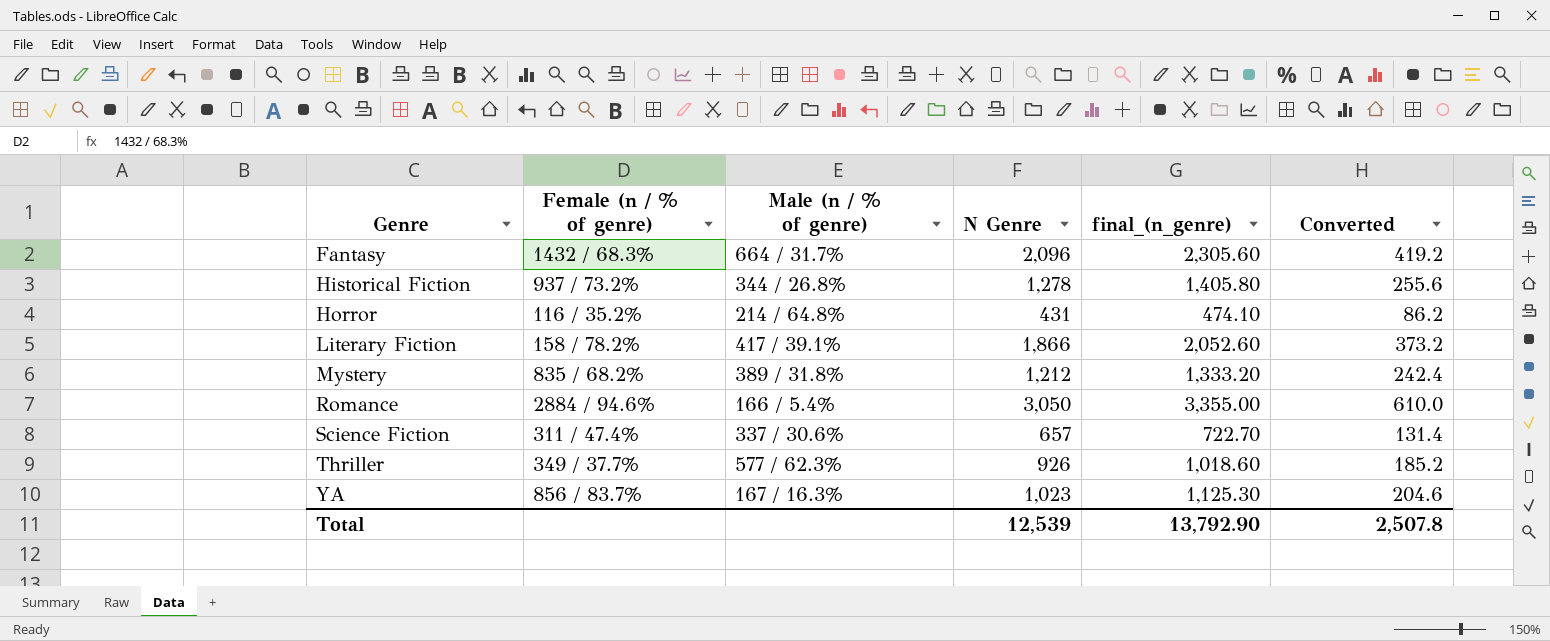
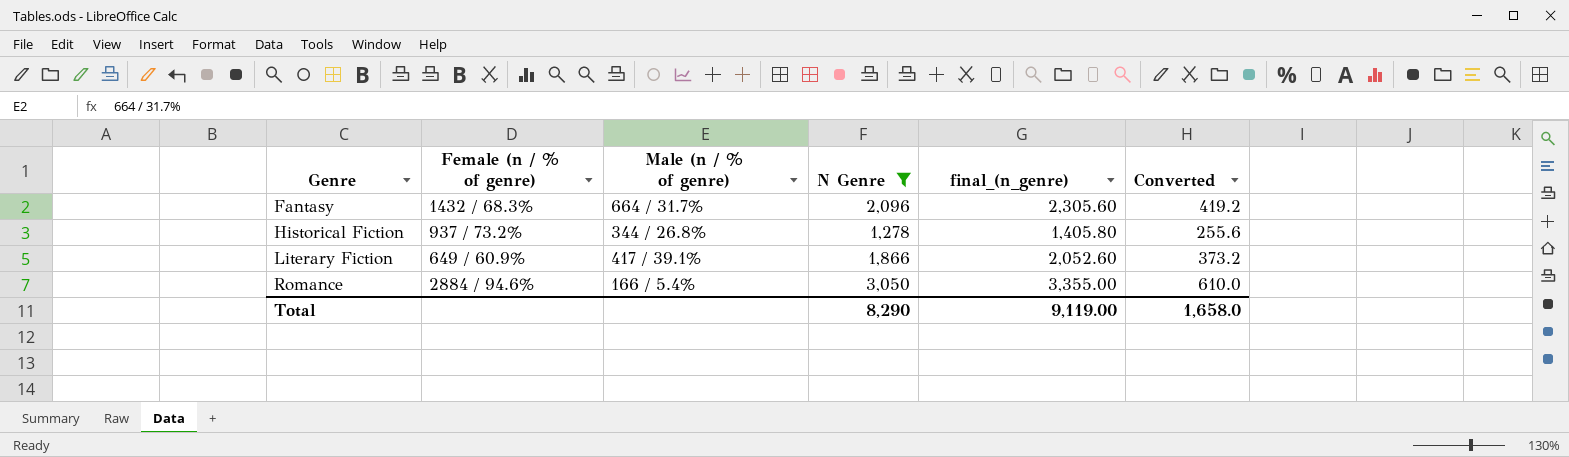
filter: none -> N Genre >= 1,278
Literary Fiction | Female (n / % of genre): 158 / 78.2% -> 649 / 60.9%
Total | N Genre: 12,539 -> 8,290
Total | final_(n_genre): 13,792.90 -> 9,119.00
Total | Converted: 2,507.8 -> 1,658.0

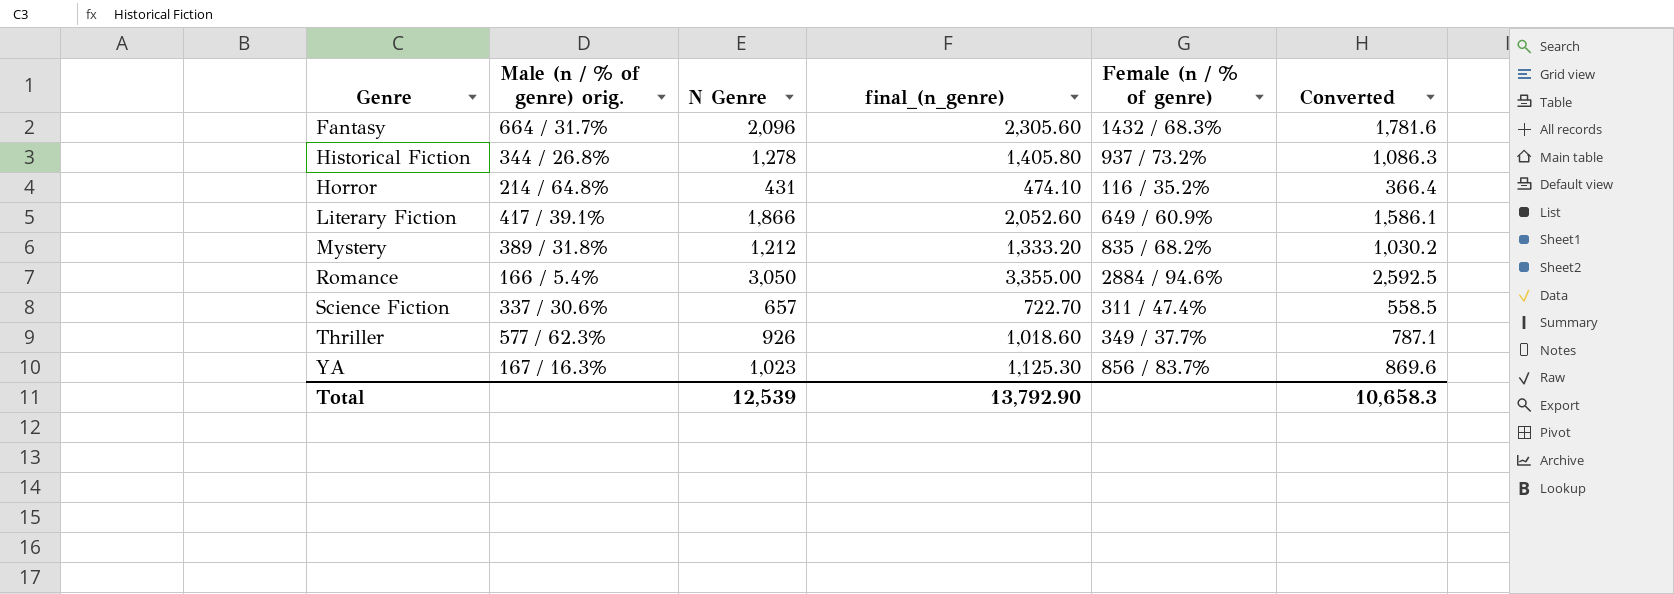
filter: N Genre >= 1,278 -> none
column name: Male (n / % of genre) -> Male (n / % of genre) orig.
column Female (n / % of genre) | position: 2 -> 5
column Converted | formula: [N Genre] * 0.2 -> [N Genre] * 0.85
Total | N Genre: 8,290 -> 12,539
Total | final_(n_genre): 9,119.00 -> 13,792.90
Total | Converted: 1,658.0 -> 10,658.3

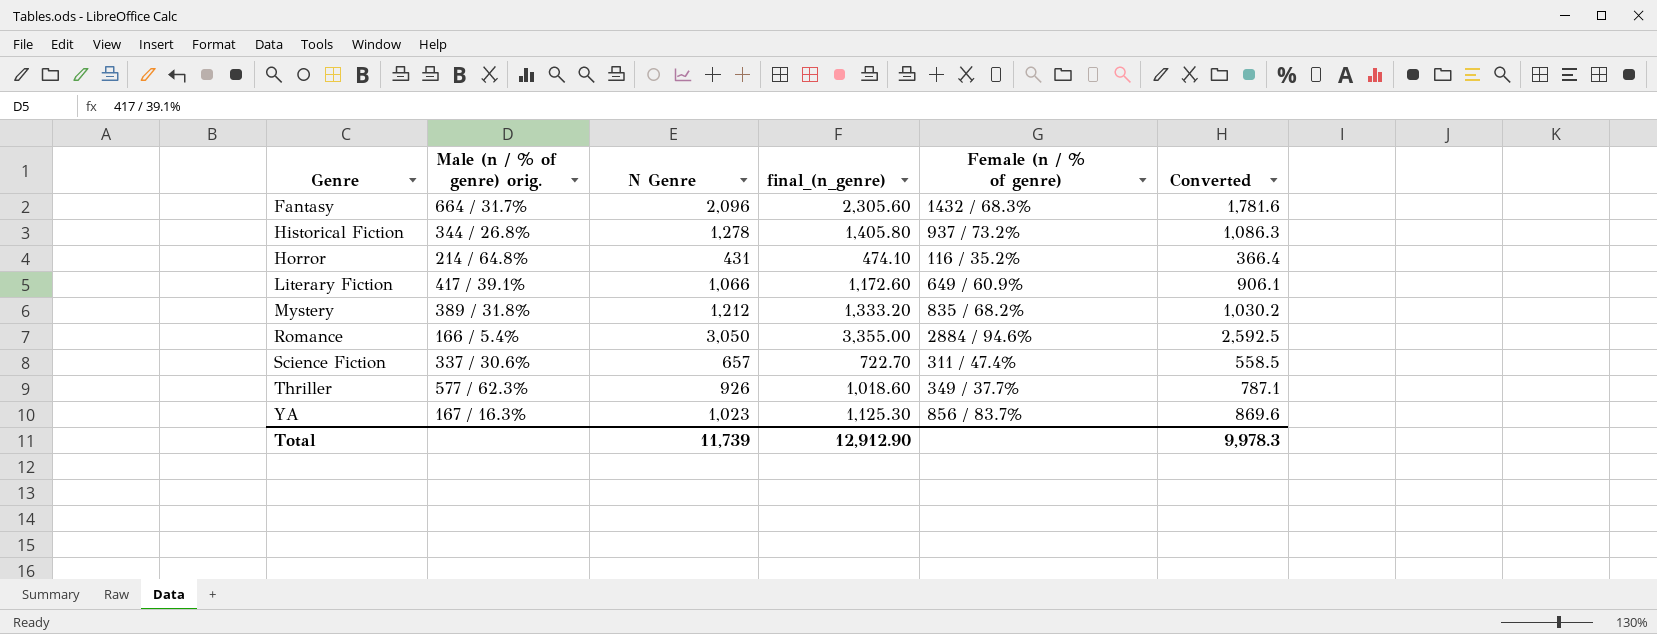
Literary Fiction | N Genre: 1,866 -> 1,066
Literary Fiction | final_(n_genre): 2,052.60 -> 1,172.60
Literary Fiction | Converted: 1,586.1 -> 906.1
Total | N Genre: 12,539 -> 11,739
Total | final_(n_genre): 13,792.90 -> 12,912.90
Total | Converted: 10,658.3 -> 9,978.3

